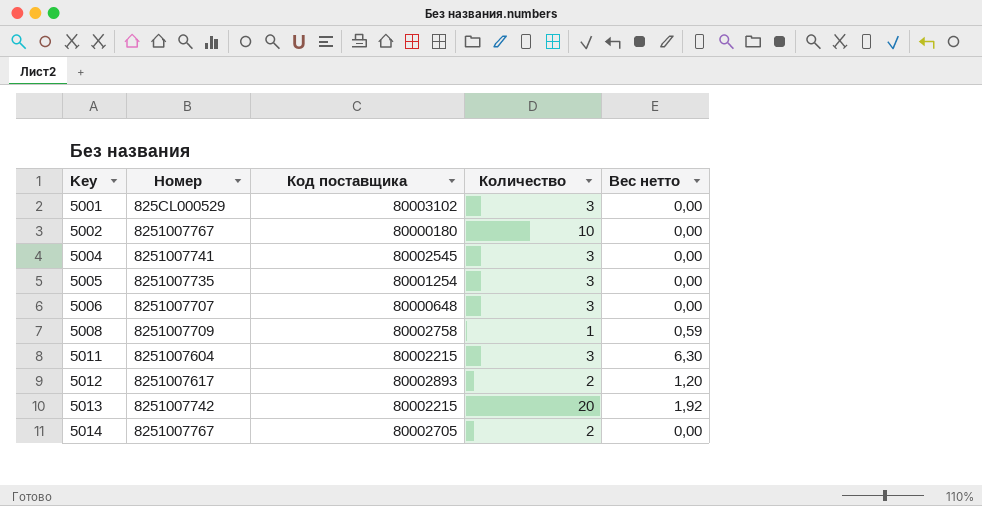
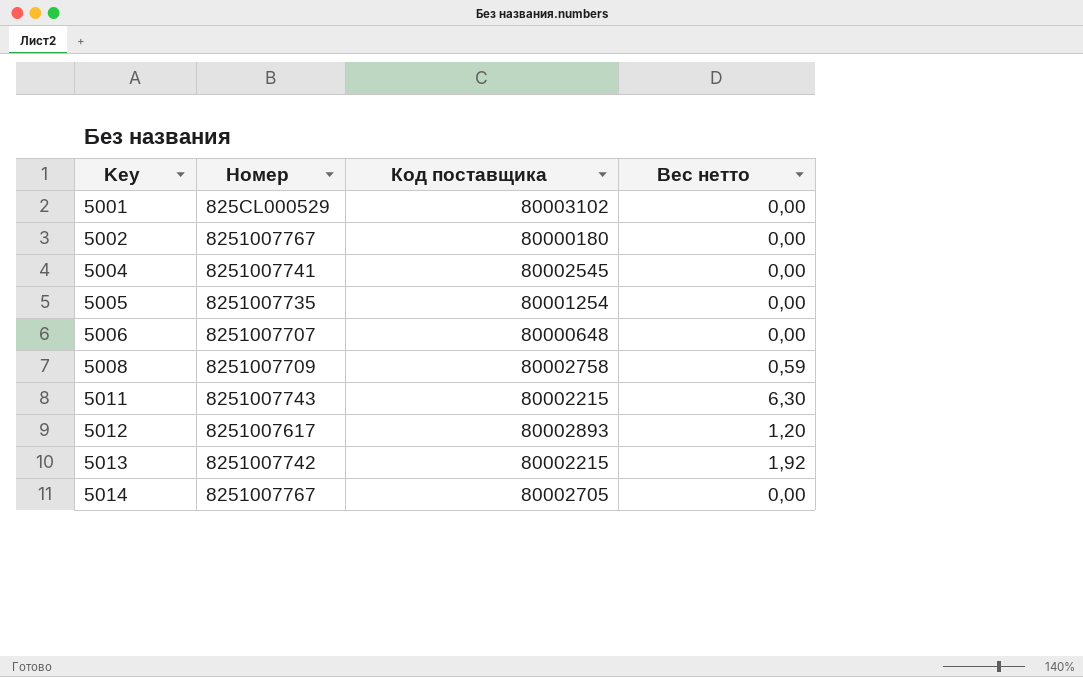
column Количество | position: 4 -> none
5011 | Номер: 8251007604 -> 8251007743

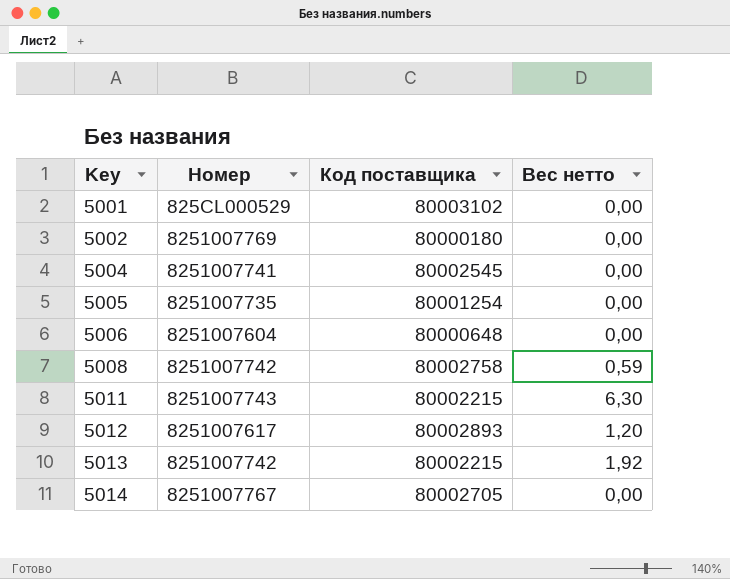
5002 | Номер: 8251007767 -> 8251007769
5006 | Номер: 8251007707 -> 8251007604
5008 | Номер: 8251007709 -> 8251007742

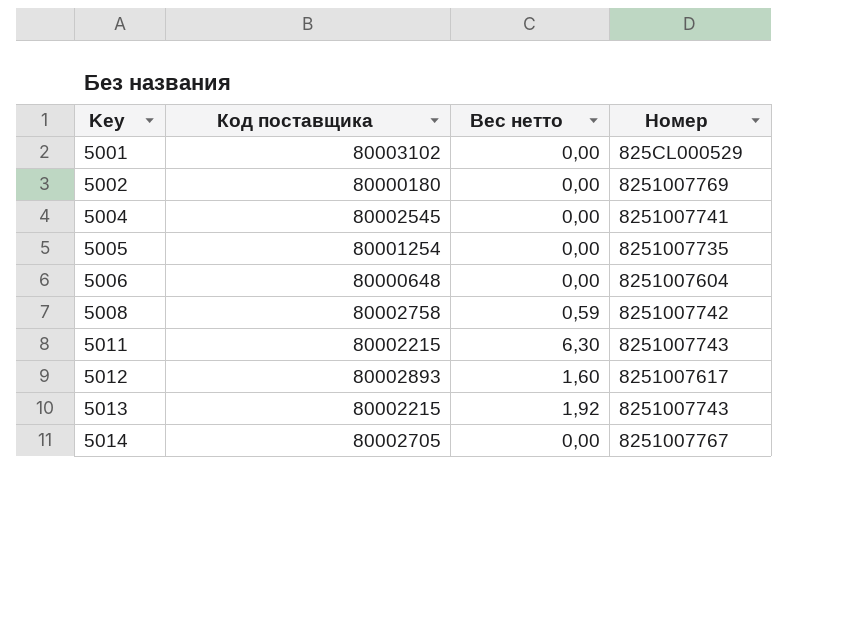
column Номер | position: 2 -> 4
5012 | Вес нетто: 1,20 -> 1,60
5013 | Номер: 8251007742 -> 8251007743

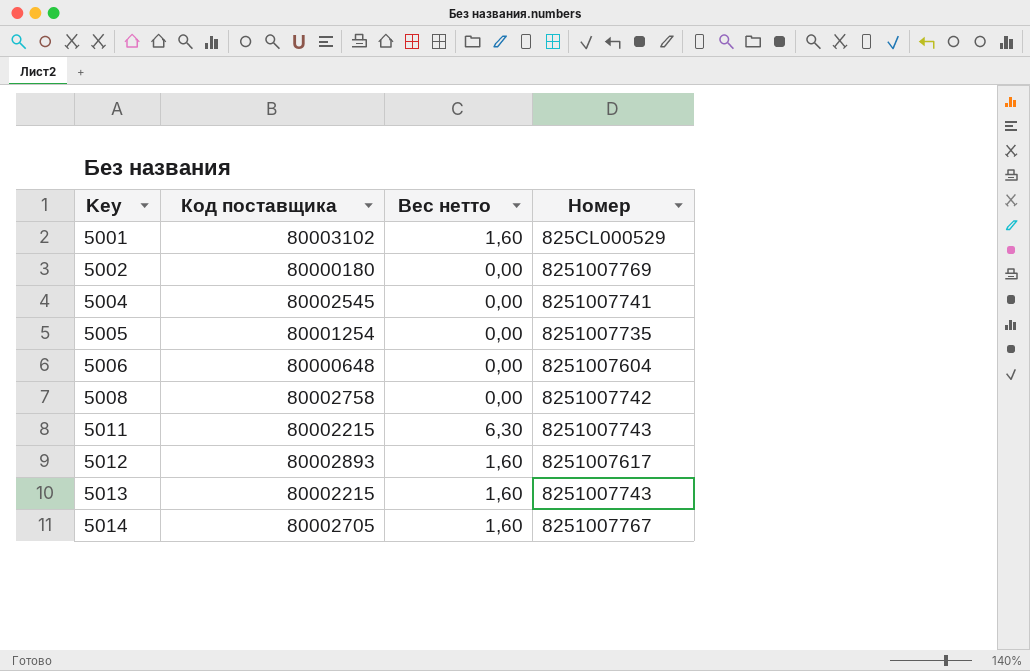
5001 | Вес нетто: 0,00 -> 1,60
5008 | Вес нетто: 0,59 -> 0,00
5013 | Вес нетто: 1,92 -> 1,60
5014 | Вес нетто: 0,00 -> 1,60

